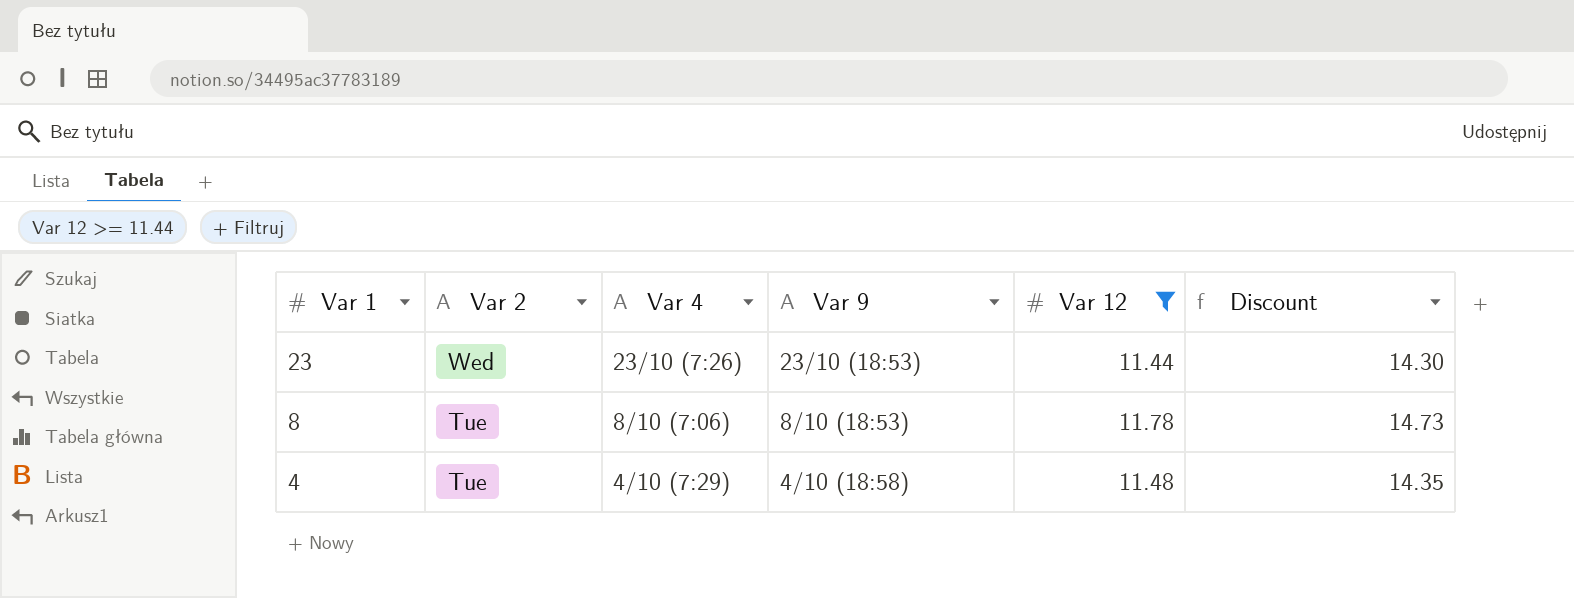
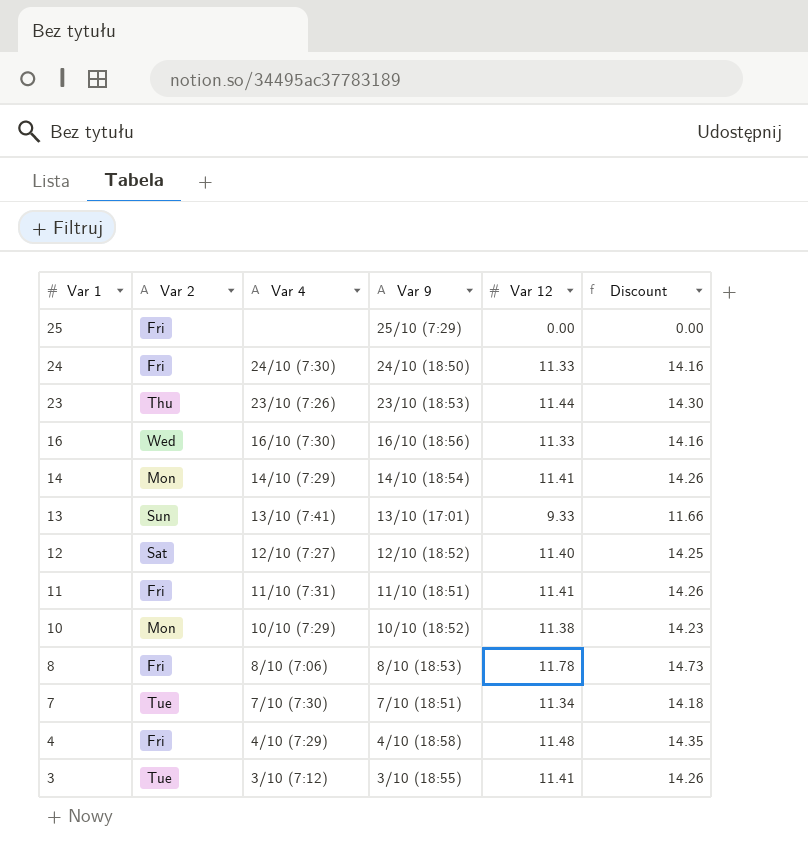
filter: Var 12 >= 11.44 -> none
23 | Var 2: Wed -> Thu
8 | Var 2: Tue -> Fri
4 | Var 2: Tue -> Fri

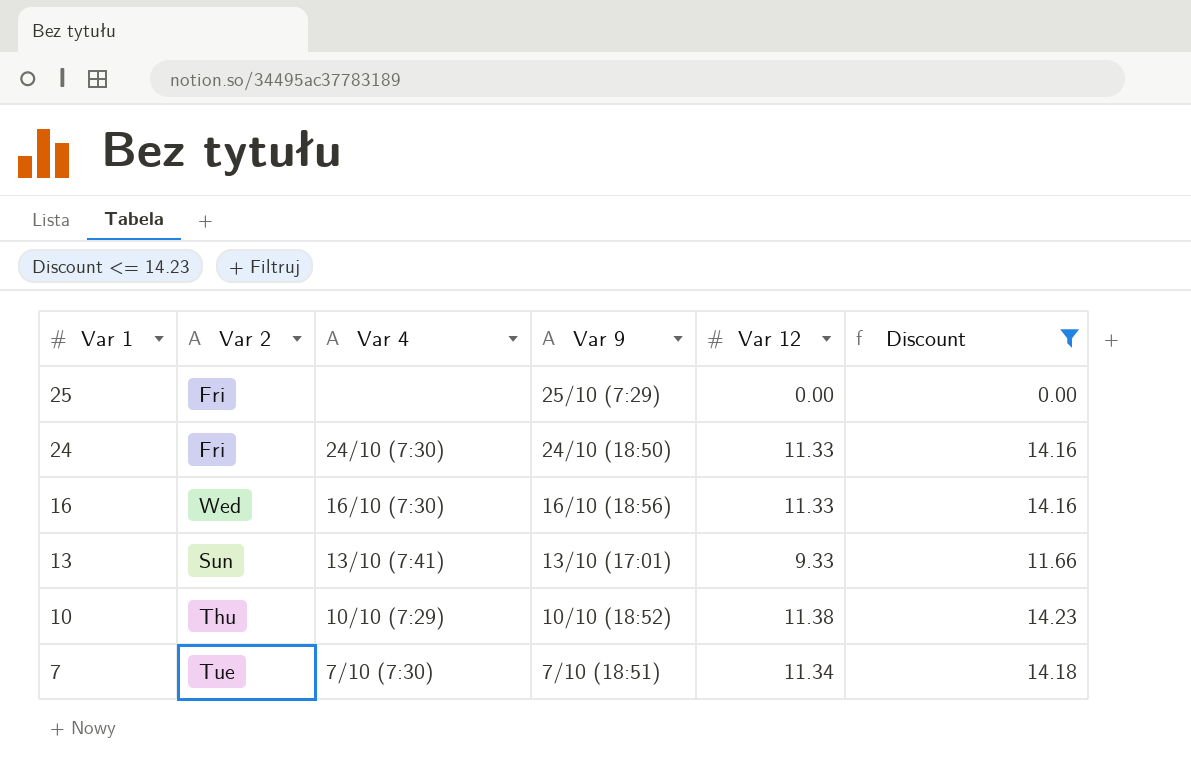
filter: none -> Discount <= 14.23
10 | Var 2: Mon -> Thu

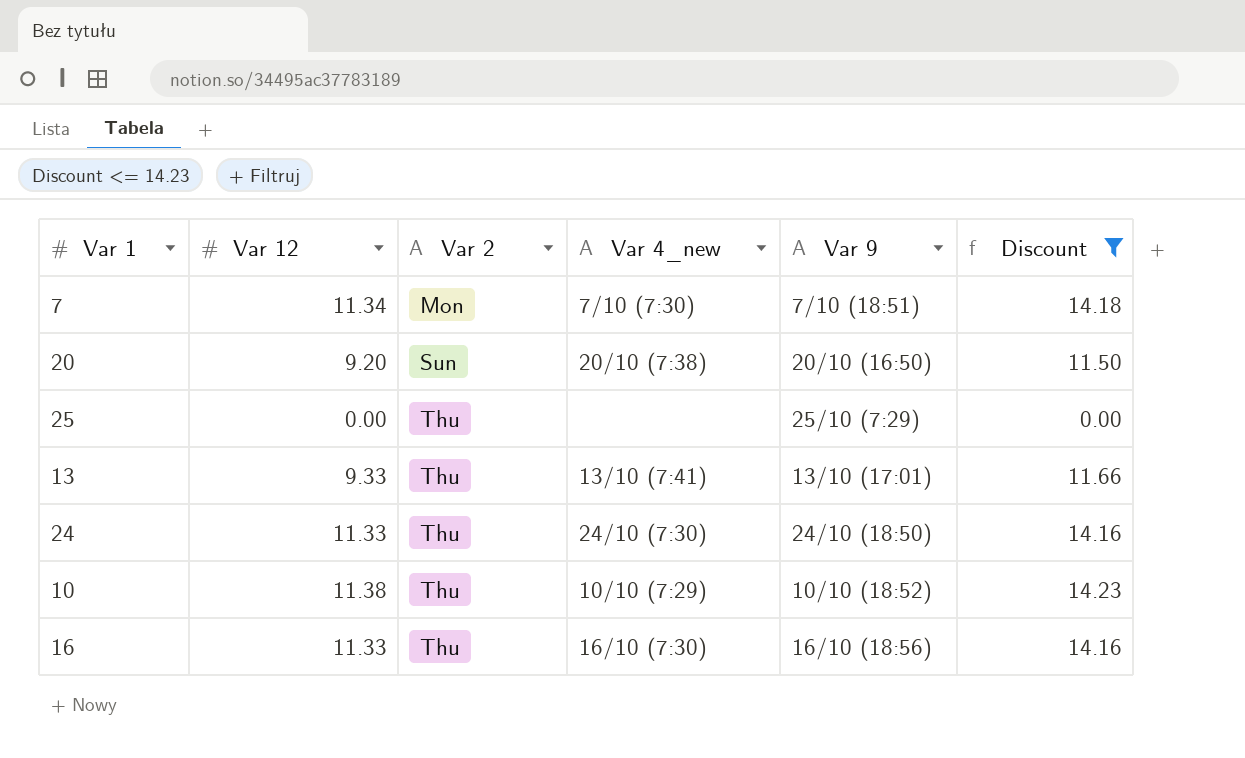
row order: Var 1 descending -> Var 2 ascending
column Var 12 | position: 5 -> 2
column name: Var 4 -> Var 4_new
7 | Var 2: Tue -> Mon
row 20: none -> 9.20 | Sun | 20/10 (7:38) | 20/10 (16:50) | 11.50
25 | Var 2: Fri -> Thu
13 | Var 2: Sun -> Thu
24 | Var 2: Fri -> Thu
16 | Var 2: Wed -> Thu

